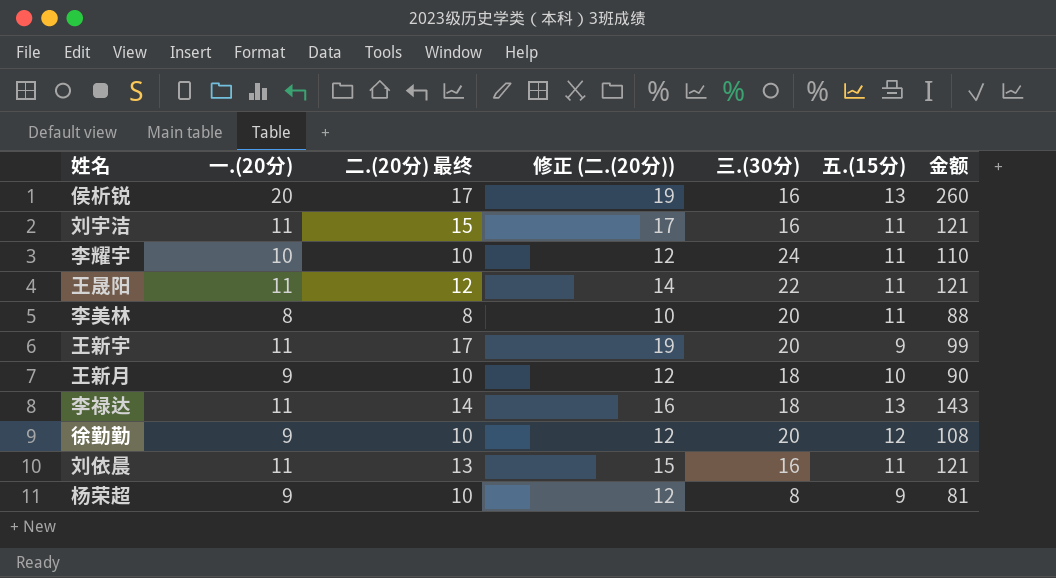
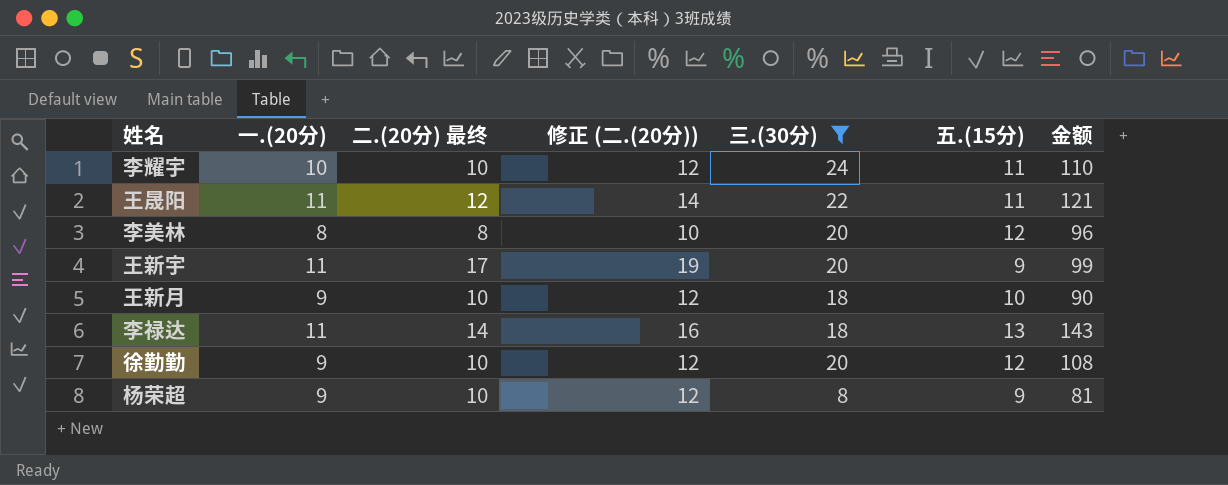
filter: none -> 三.(30分) != 16
李美林 | 五.(15分): 11 -> 12
李美林 | 金额: 88 -> 96

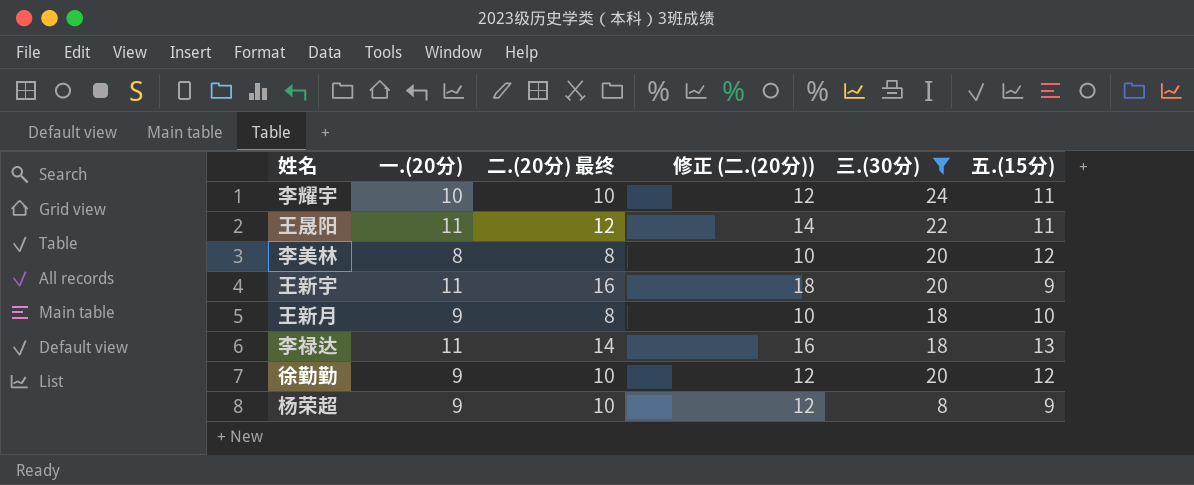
column 金额 | formula: [一.(20分)] * [五.(15分)] -> none
王新宇 | 二.(20分) 最终: 17 -> 16
王新宇 | 修正 (二.(20分)): 19 -> 18
王新月 | 二.(20分) 最终: 10 -> 8
王新月 | 修正 (二.(20分)): 12 -> 10

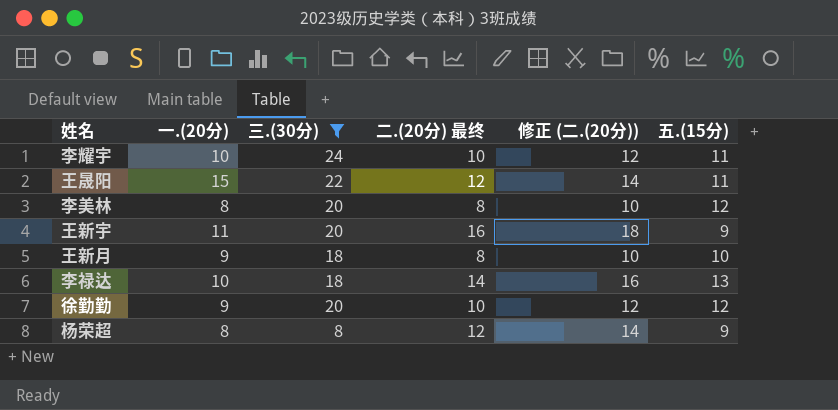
column 三.(30分) | position: 5 -> 3
王晟阳 | 一.(20分): 11 -> 15
李禄达 | 一.(20分): 11 -> 10
杨荣超 | 一.(20分): 9 -> 8
杨荣超 | 二.(20分) 最终: 10 -> 12
杨荣超 | 修正 (二.(20分)): 12 -> 14

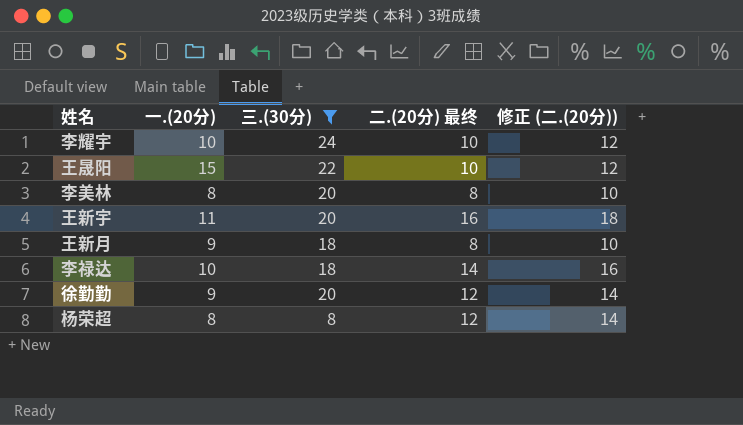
column 五.(15分) | position: 6 -> none
王晟阳 | 二.(20分) 最终: 12 -> 10
王晟阳 | 修正 (二.(20分)): 14 -> 12
徐勤勤 | 二.(20分) 最终: 10 -> 12
徐勤勤 | 修正 (二.(20分)): 12 -> 14

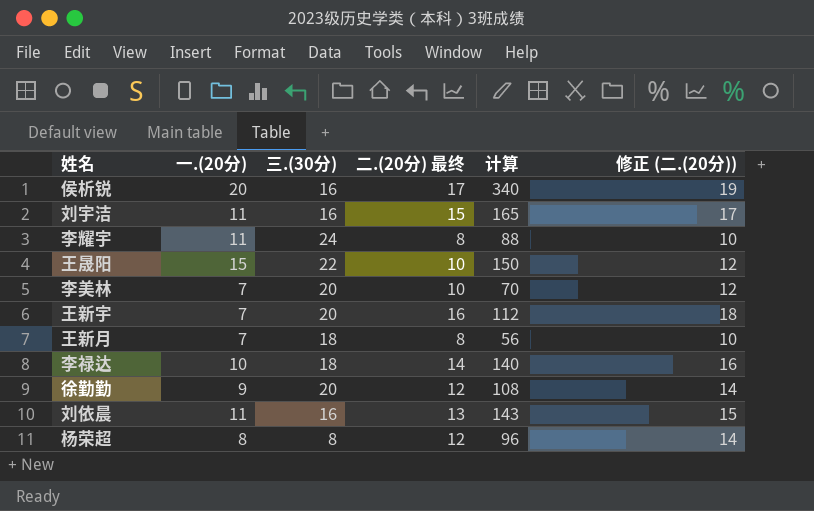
filter: 三.(30分) != 16 -> none
column 计算 | formula: none -> [一.(20分)] * [二.(20分) 最终]
李耀宇 | 一.(20分): 10 -> 11
李耀宇 | 二.(20分) 最终: 10 -> 8
李耀宇 | 修正 (二.(20分)): 12 -> 10
李美林 | 一.(20分): 8 -> 7
李美林 | 二.(20分) 最终: 8 -> 10
李美林 | 修正 (二.(20分)): 10 -> 12
王新宇 | 一.(20分): 11 -> 7
王新月 | 一.(20分): 9 -> 7

